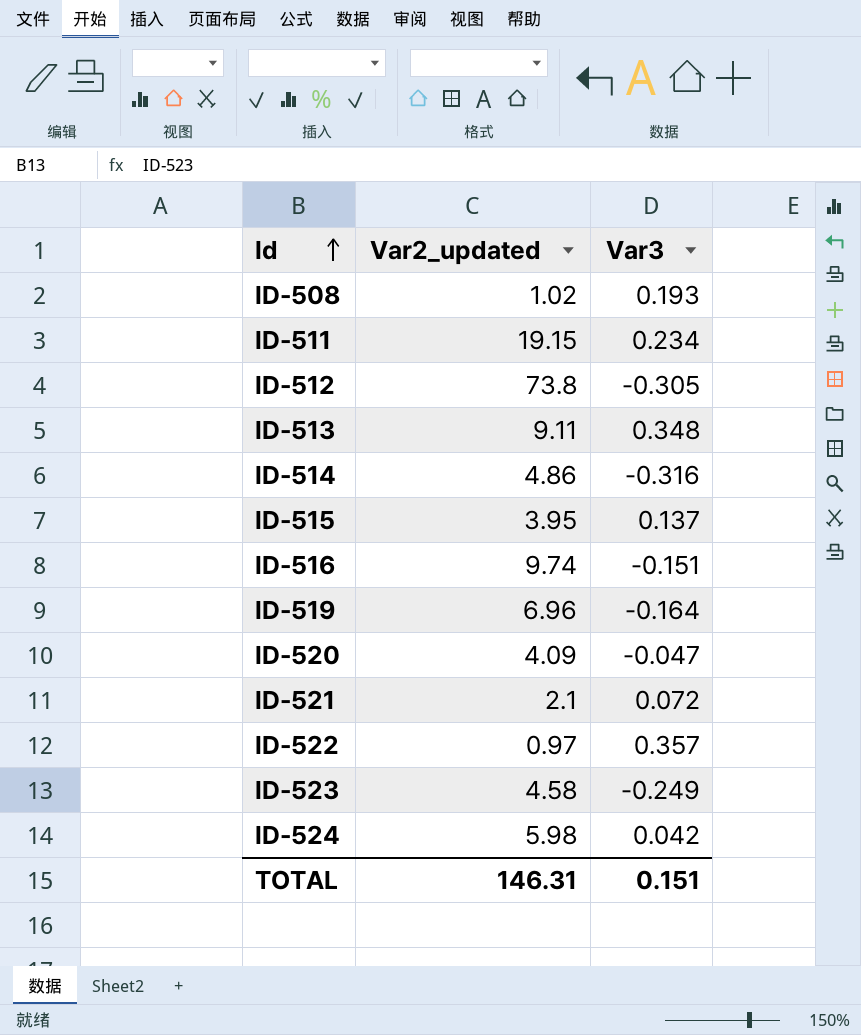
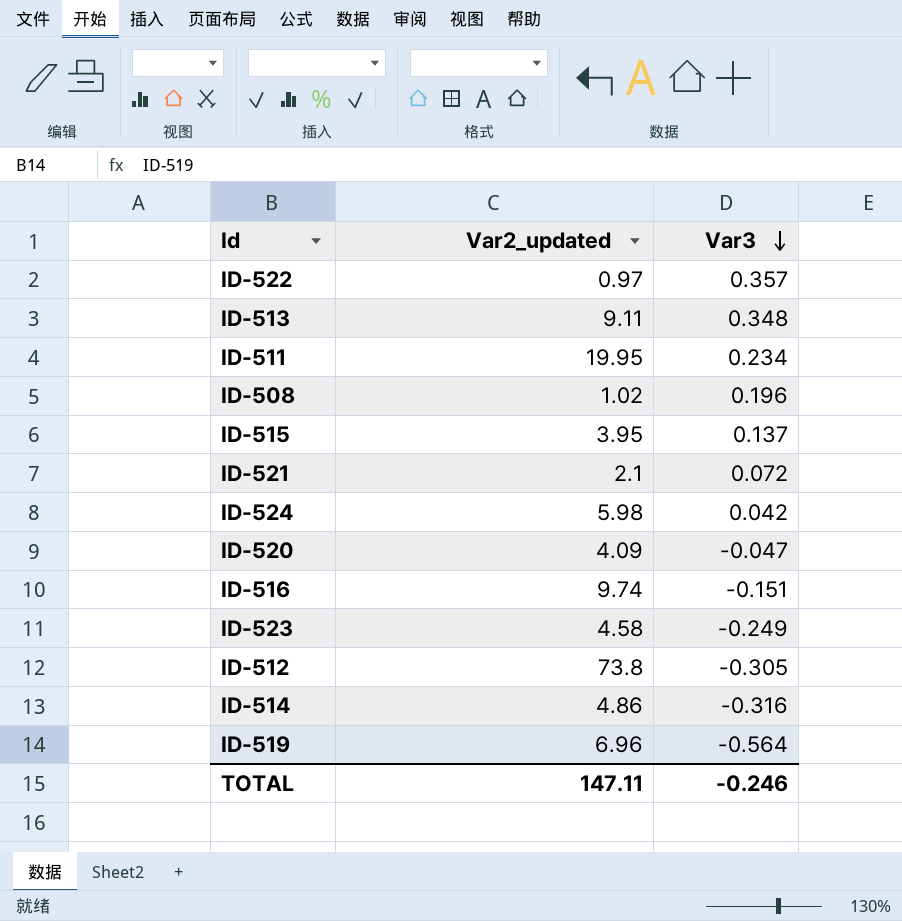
row order: Id ascending -> Var3 descending
ID-511 | Var2_updated: 19.15 -> 19.95
ID-508 | Var3: 0.193 -> 0.196
ID-519 | Var3: -0.164 -> -0.564
TOTAL | Var2_updated: 146.31 -> 147.11
TOTAL | Var3: 0.151 -> -0.246

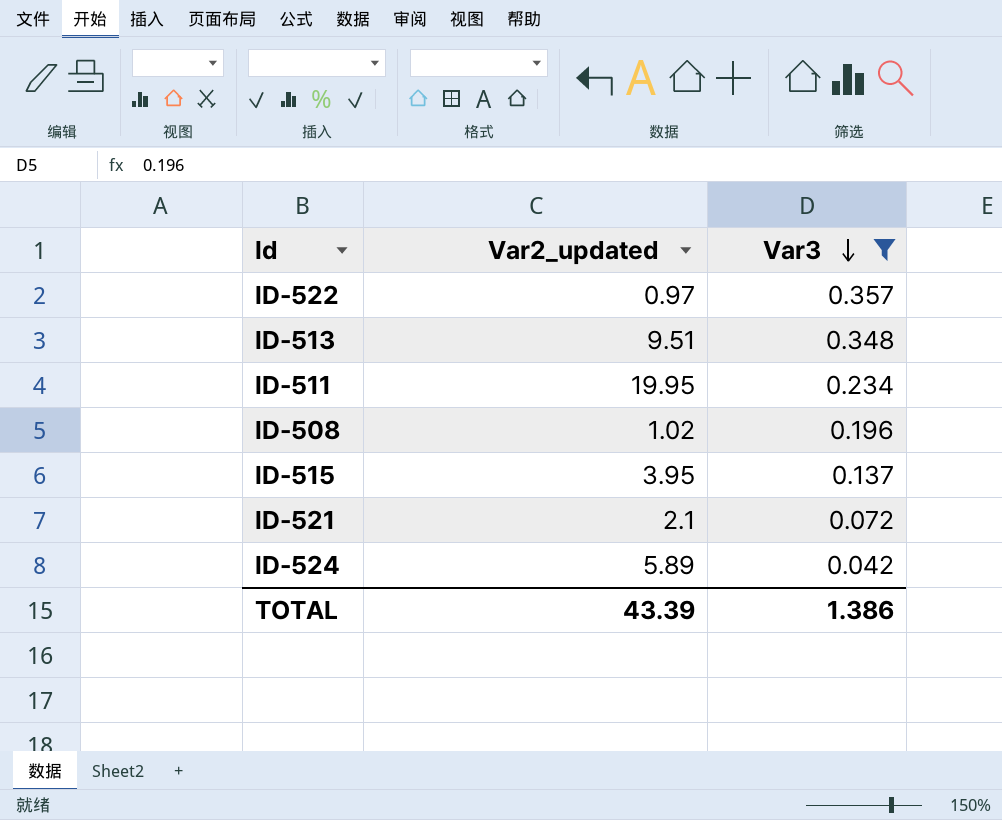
filter: none -> Var3 >= 0.042
ID-513 | Var2_updated: 9.11 -> 9.51
ID-524 | Var2_updated: 5.98 -> 5.89
TOTAL | Var2_updated: 147.11 -> 43.39
TOTAL | Var3: -0.246 -> 1.386

